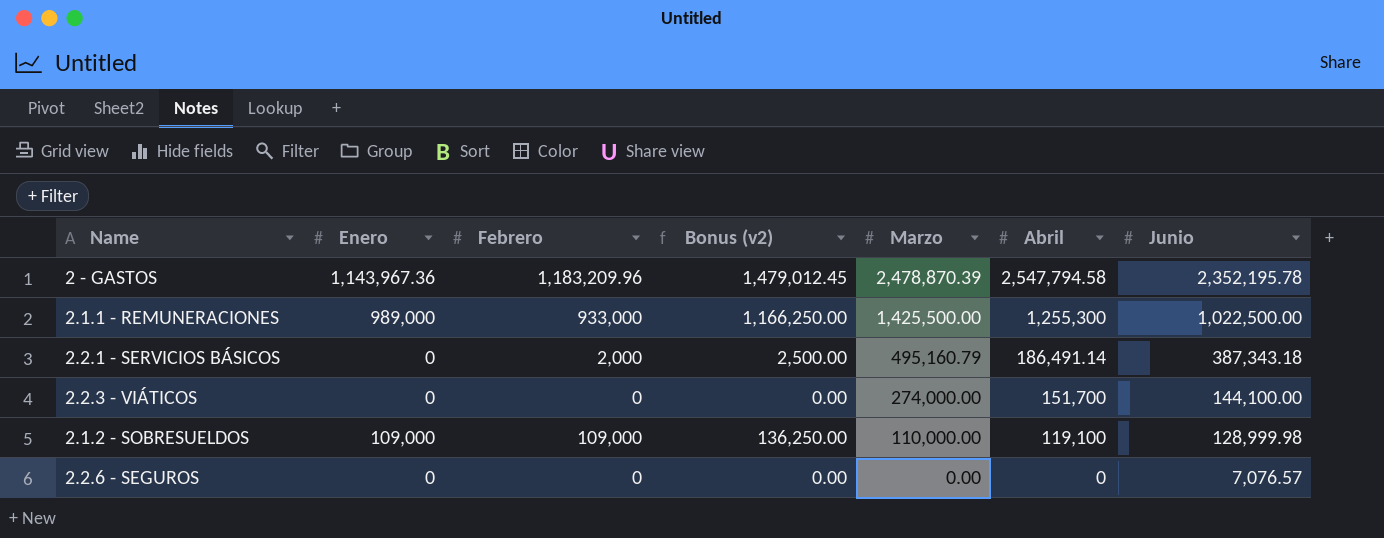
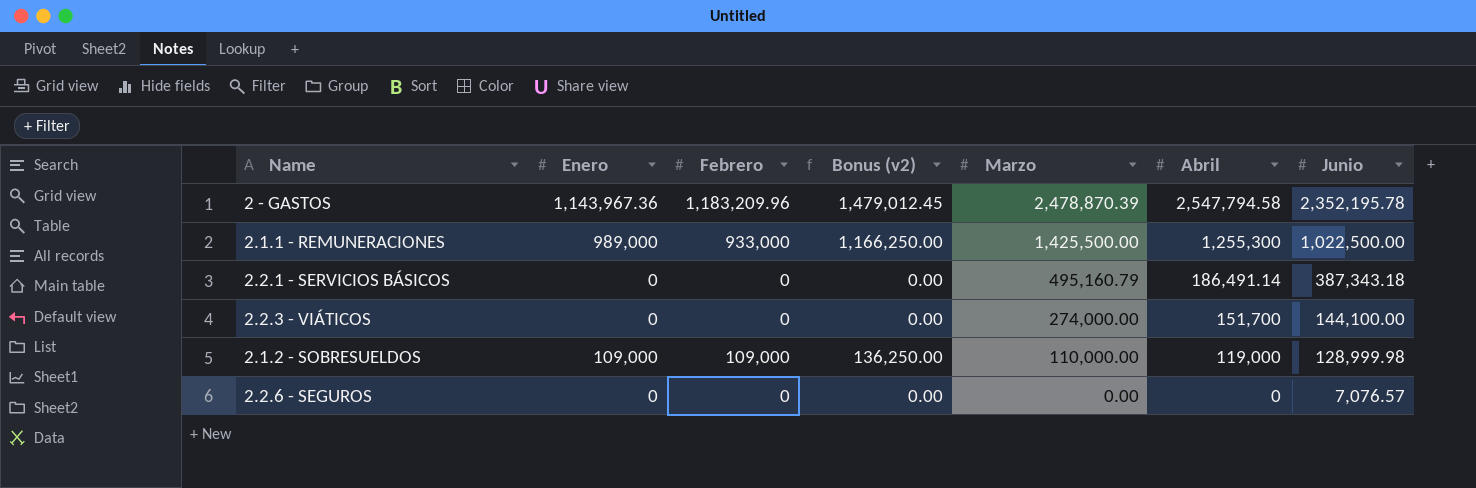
2.2.1 - SERVICIOS BÁSICOS | Febrero: 2,000 -> 0
2.2.1 - SERVICIOS BÁSICOS | Bonus (v2): 2,500.00 -> 0.00
2.1.2 - SOBRESUELDOS | Abril: 119,100 -> 119,000

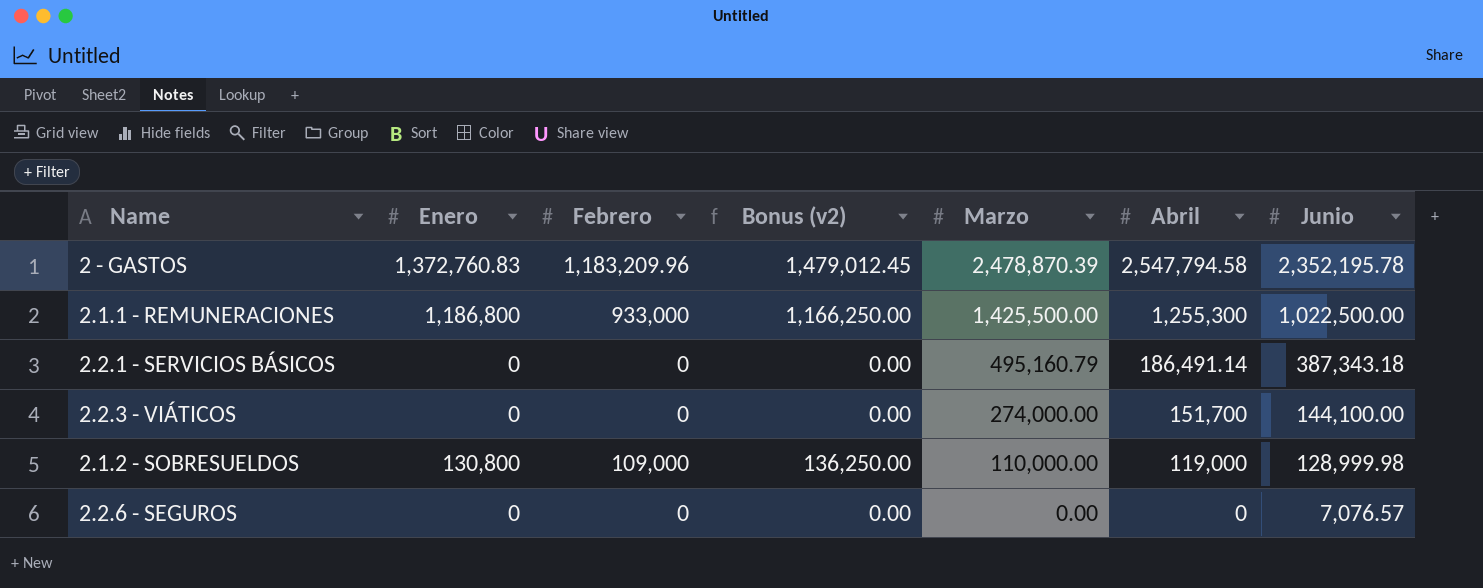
2 - GASTOS | Enero: 1,143,967.36 -> 1,372,760.83
2.1.1 - REMUNERACIONES | Enero: 989,000 -> 1,186,800
2.1.2 - SOBRESUELDOS | Enero: 109,000 -> 130,800

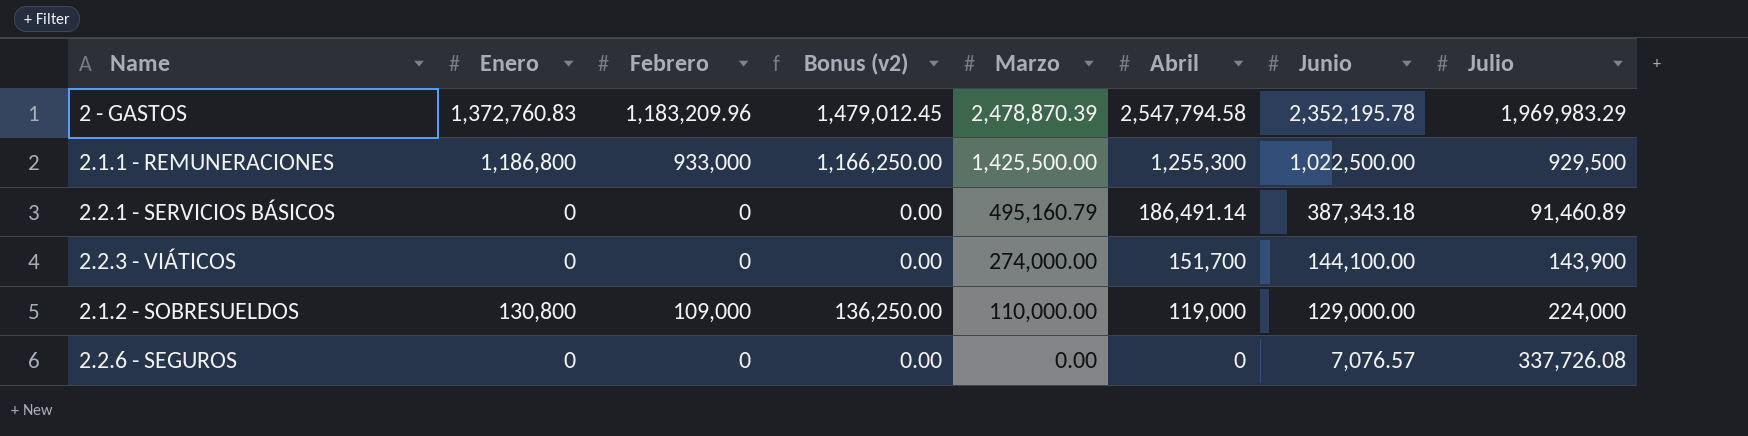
column Julio | position: none -> 8
2.1.2 - SOBRESUELDOS | Junio: 128,999.98 -> 129,000.00

